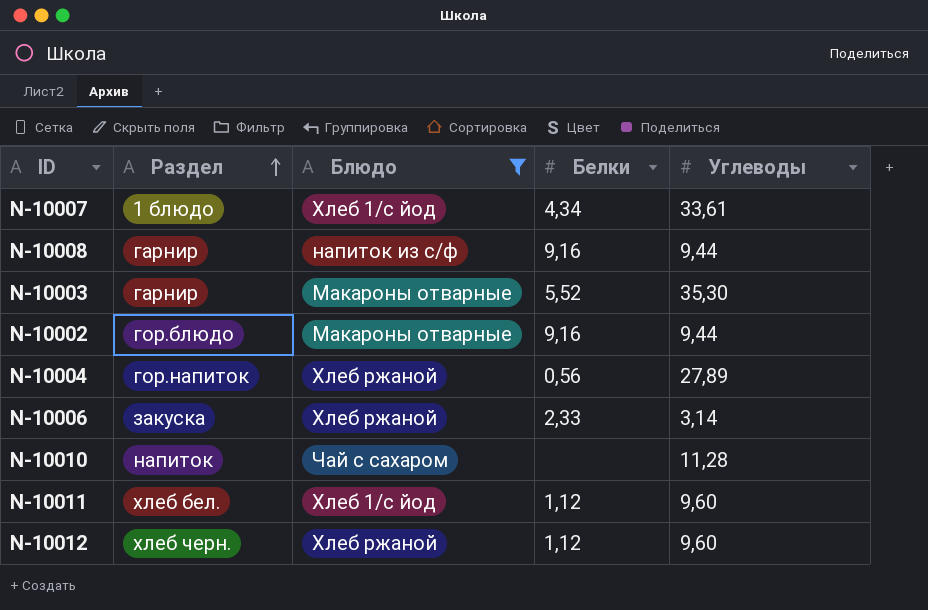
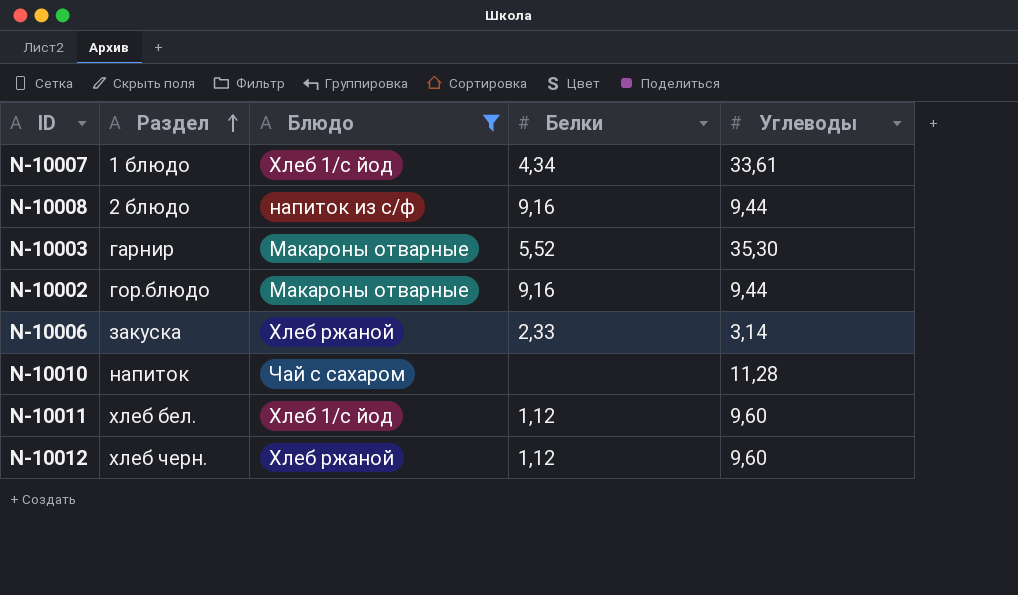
row N-10004: гор.напиток | Хлеб ржаной | 0,56 | 27,89 -> none
N-10008 | Раздел: гарнир -> 2 блюдо

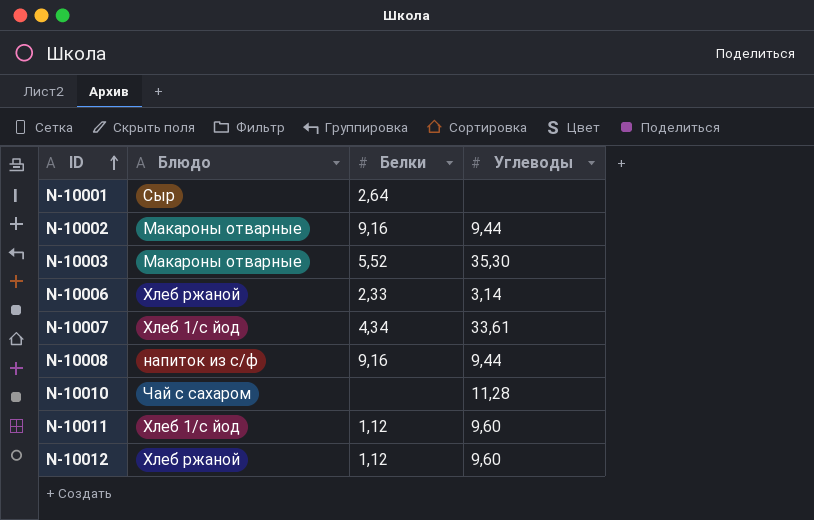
filter: Блюдо != Сыр -> none
row order: Раздел ascending -> ID ascending
column Раздел | position: 2 -> none

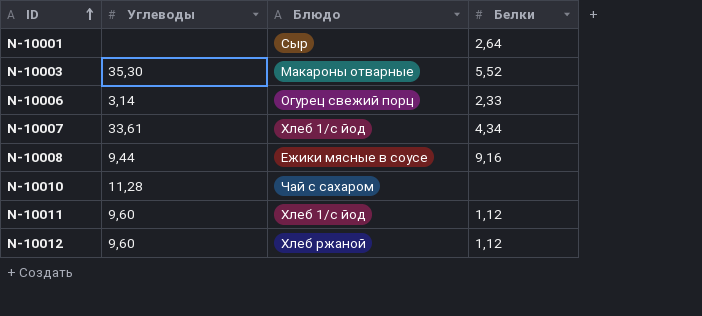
column Углеводы | position: 4 -> 2
row N-10002: Макароны отварные | 9,16 | 9,44 -> none
N-10006 | Блюдо: Хлеб ржаной -> Огурец свежий порц
N-10008 | Блюдо: напиток из с/ф -> Ежики мясные в соусе

